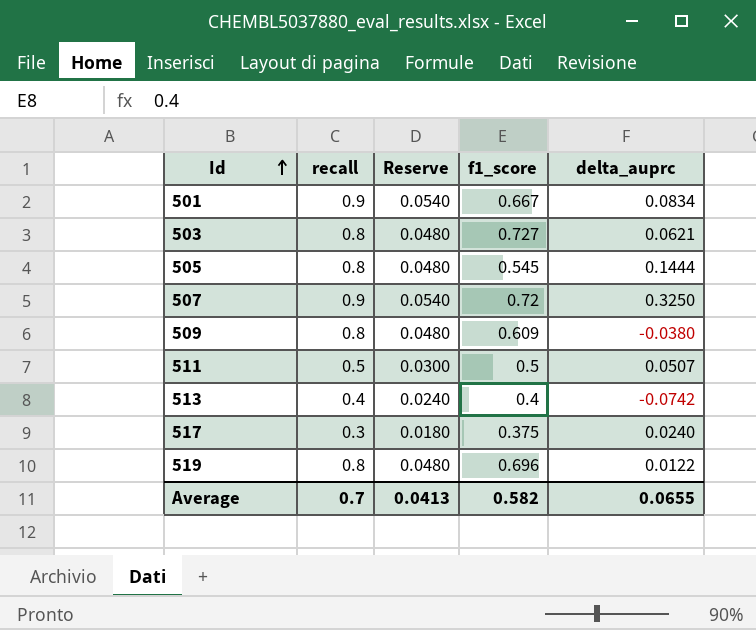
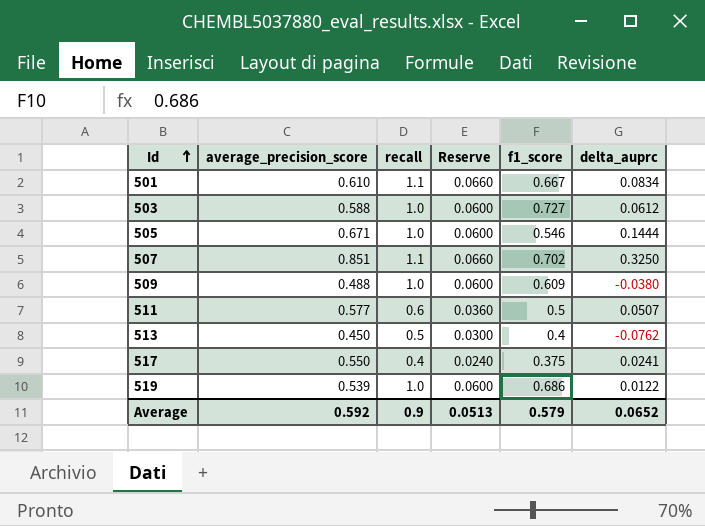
column average_precision_score | position: none -> 2
501 | recall: 0.9 -> 1.1
501 | Reserve: 0.0540 -> 0.0660
503 | recall: 0.8 -> 1.0
503 | Reserve: 0.0480 -> 0.0600
503 | delta_auprc: 0.0621 -> 0.0612
505 | recall: 0.8 -> 1.0
505 | Reserve: 0.0480 -> 0.0600
505 | f1_score: 0.545 -> 0.546
507 | recall: 0.9 -> 1.1
507 | Reserve: 0.0540 -> 0.0660
507 | f1_score: 0.72 -> 0.702
509 | recall: 0.8 -> 1.0
509 | Reserve: 0.0480 -> 0.0600
511 | recall: 0.5 -> 0.6
511 | Reserve: 0.0300 -> 0.0360
513 | recall: 0.4 -> 0.5
513 | Reserve: 0.0240 -> 0.0300
513 | delta_auprc: -0.0742 -> -0.0762
517 | recall: 0.3 -> 0.4
517 | Reserve: 0.0180 -> 0.0240
517 | delta_auprc: 0.0240 -> 0.0241
519 | recall: 0.8 -> 1.0
519 | Reserve: 0.0480 -> 0.0600
519 | f1_score: 0.696 -> 0.686
Average | recall: 0.7 -> 0.9
Average | Reserve: 0.0413 -> 0.0513
Average | f1_score: 0.582 -> 0.579
Average | delta_auprc: 0.0655 -> 0.0652

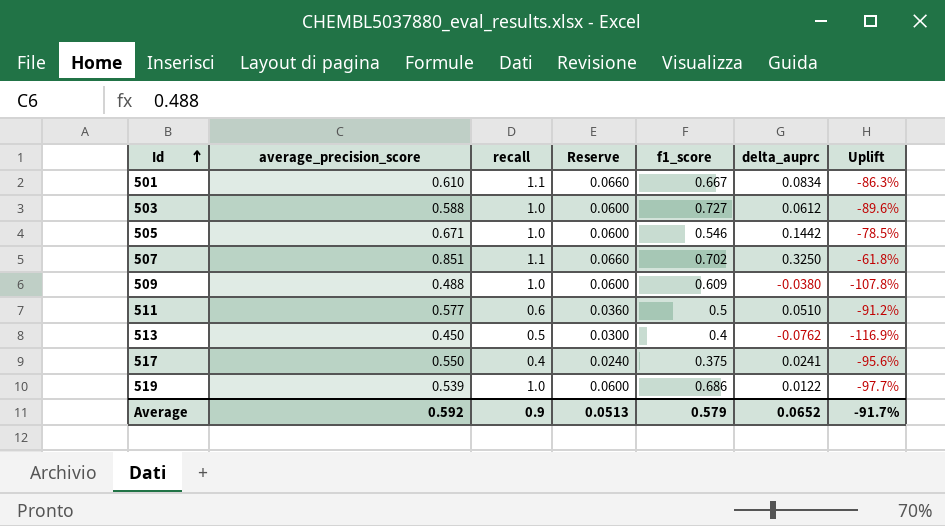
column Uplift | formula: none -> ([delta_auprc] - [average_precision_score]) / [average_precision_score]
505 | delta_auprc: 0.1444 -> 0.1442
511 | delta_auprc: 0.0507 -> 0.0510

